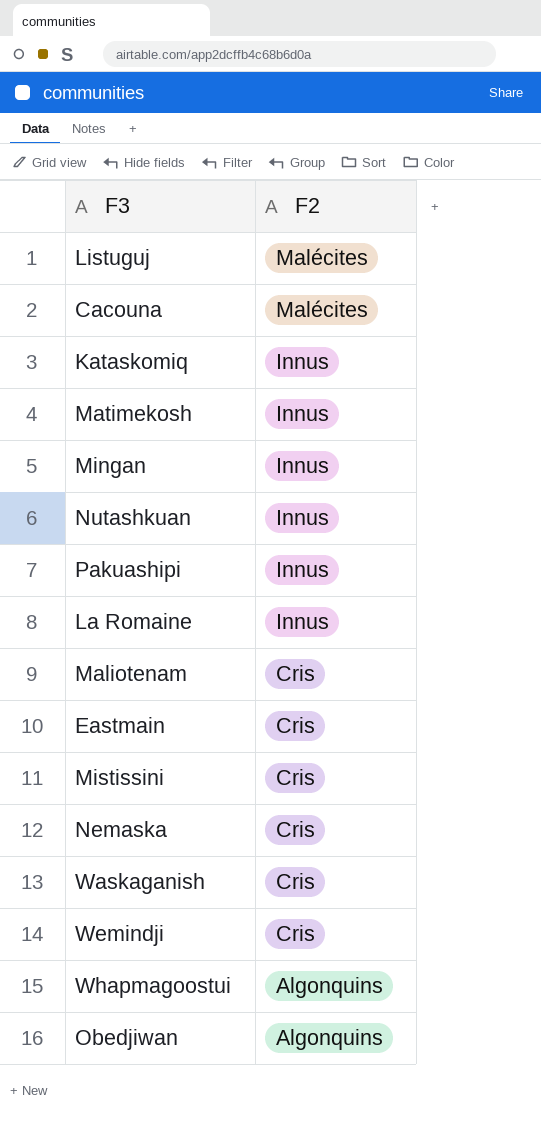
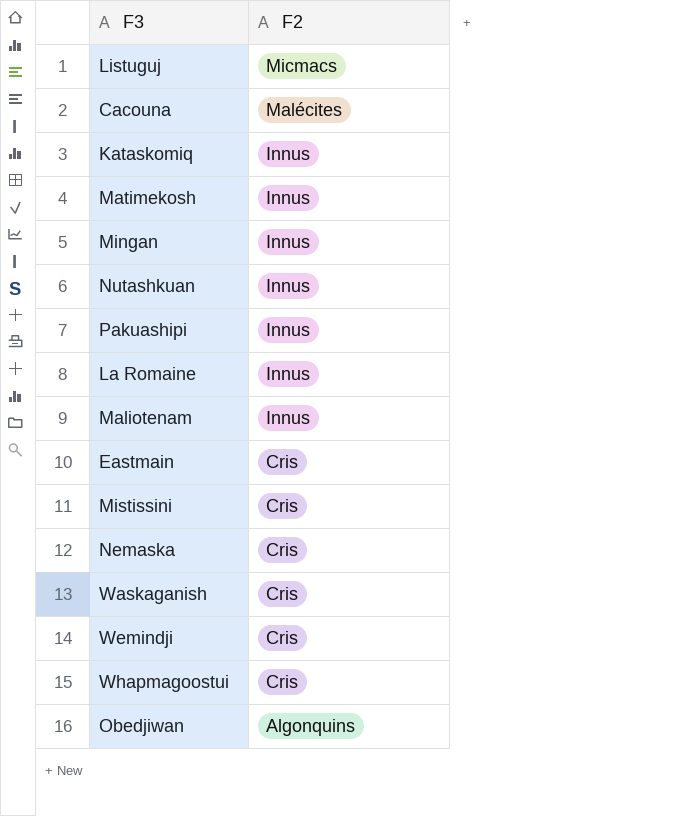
Listuguj | F2: Malécites -> Micmacs
Maliotenam | F2: Cris -> Innus
Whapmagoostui | F2: Algonquins -> Cris

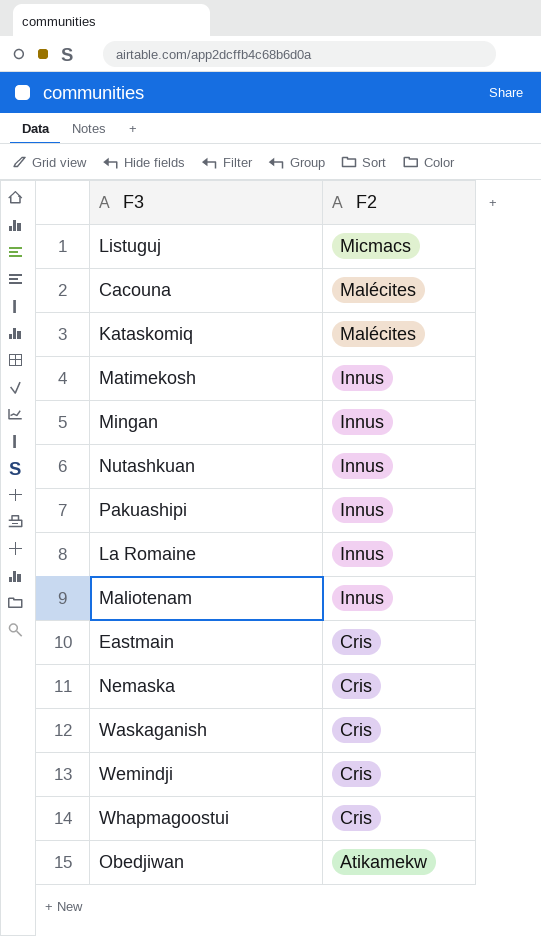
row Mistissini: Cris -> none
Kataskomiq | F2: Innus -> Malécites
Obedjiwan | F2: Algonquins -> Atikamekw

